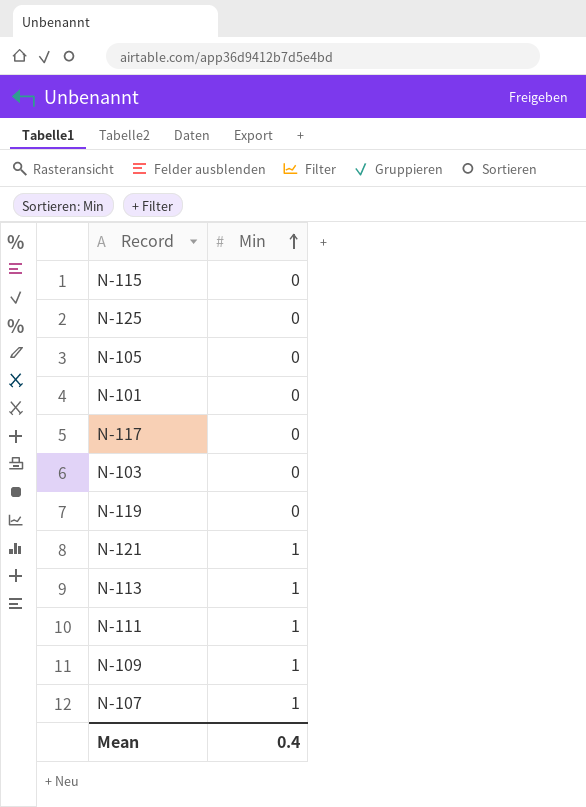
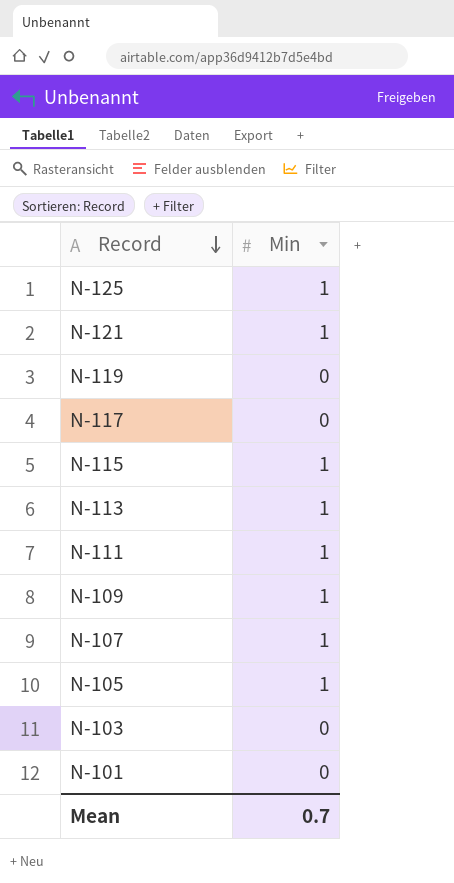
row order: Min ascending -> Record descending
N-125 | Min: 0 -> 1
N-115 | Min: 0 -> 1
N-105 | Min: 0 -> 1
Mean | Min: 0.4 -> 0.7

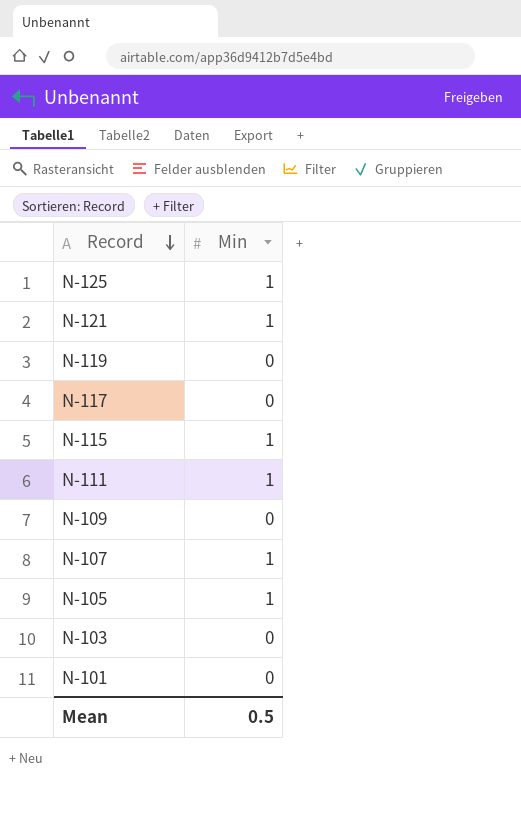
row N-113: 1 -> none
N-109 | Min: 1 -> 0
Mean | Min: 0.7 -> 0.5

